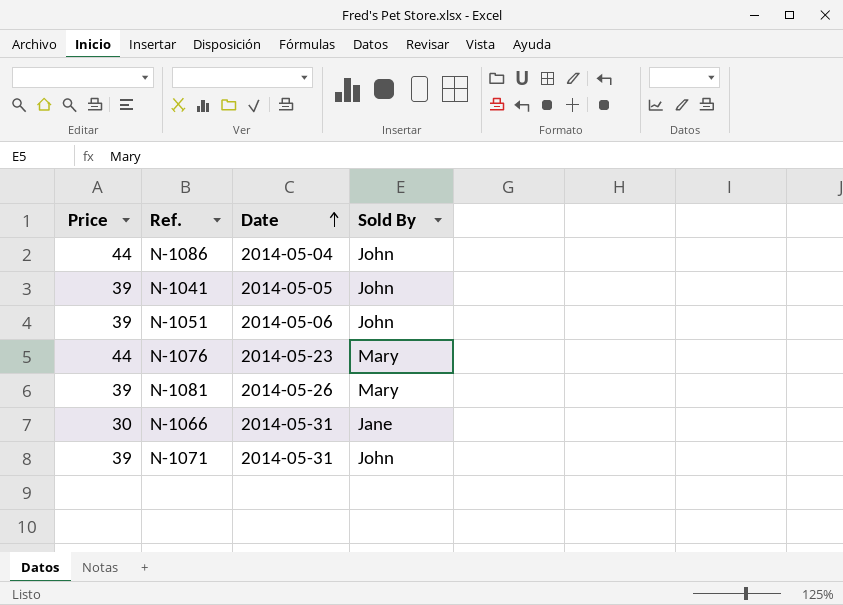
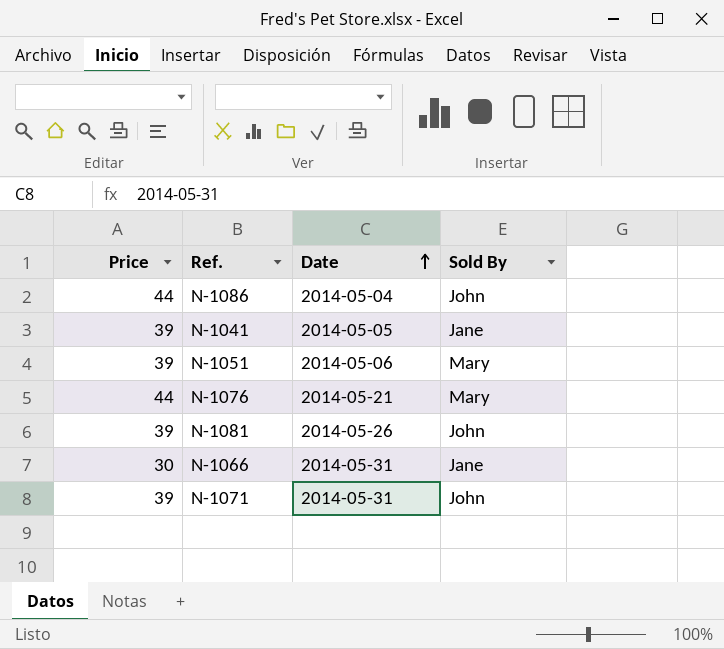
N-1041 | Sold By: John -> Jane
N-1051 | Sold By: John -> Mary
N-1076 | Date: 2014-05-23 -> 2014-05-21
N-1081 | Sold By: Mary -> John

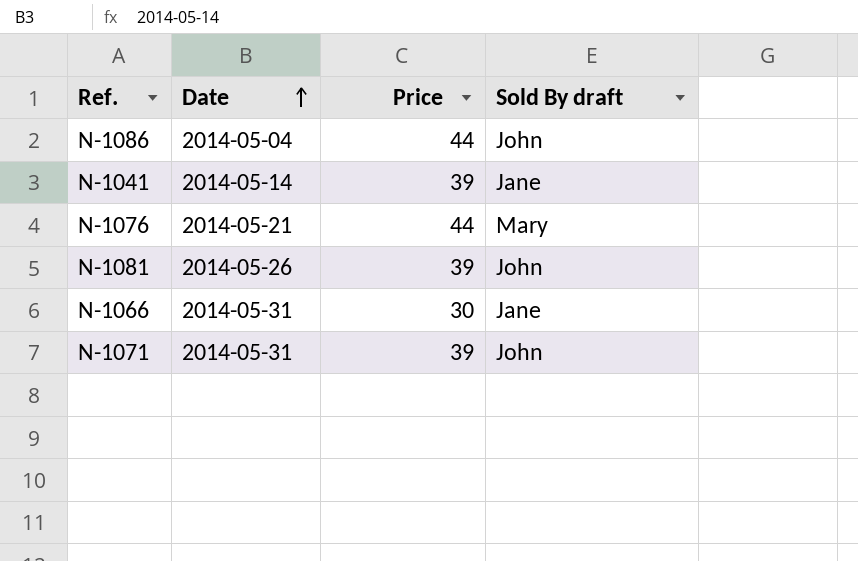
column Price | position: 1 -> 3
column name: Sold By -> Sold By draft
row N-1051: 39 | 2014-05-06 | Mary -> none
N-1041 | Date: 2014-05-05 -> 2014-05-14

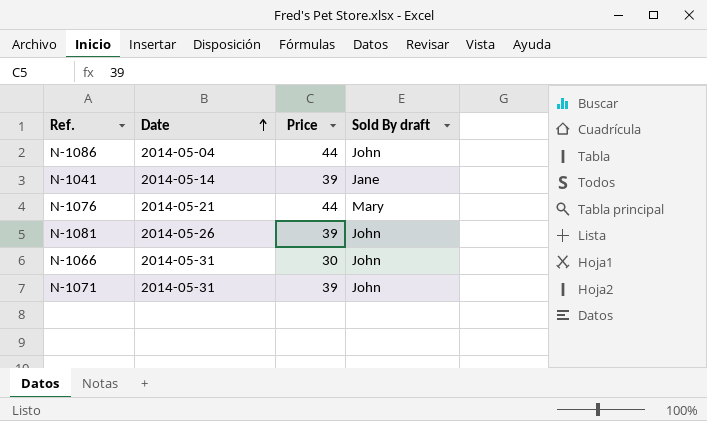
N-1066 | Sold By draft: Jane -> John

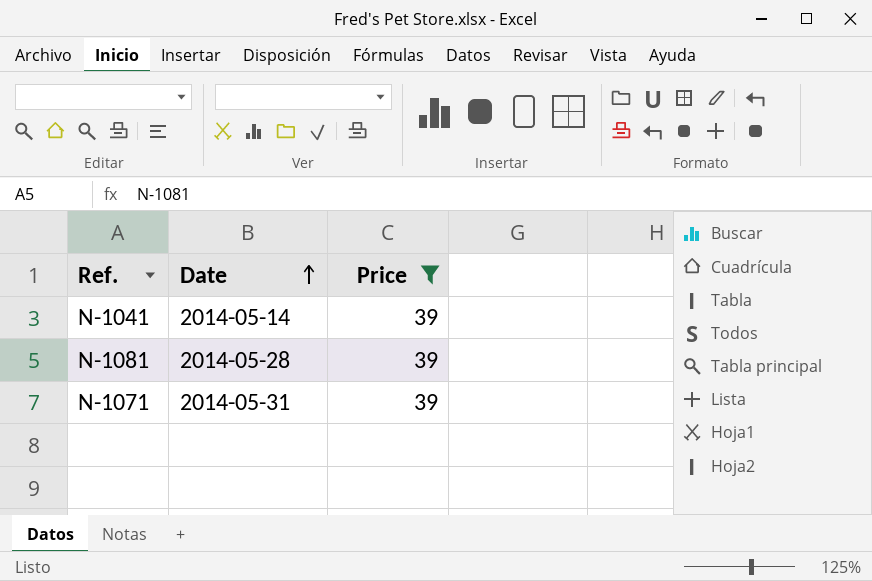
filter: none -> Price = 39
column Sold By draft | position: 4 -> none
N-1081 | Date: 2014-05-26 -> 2014-05-28

